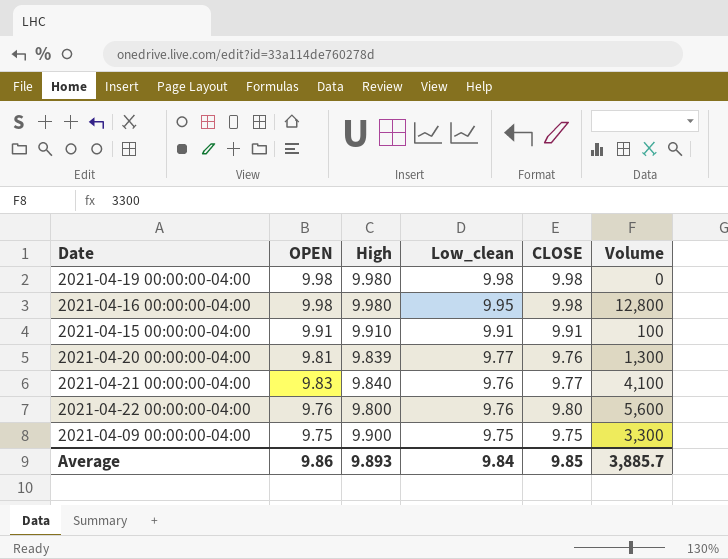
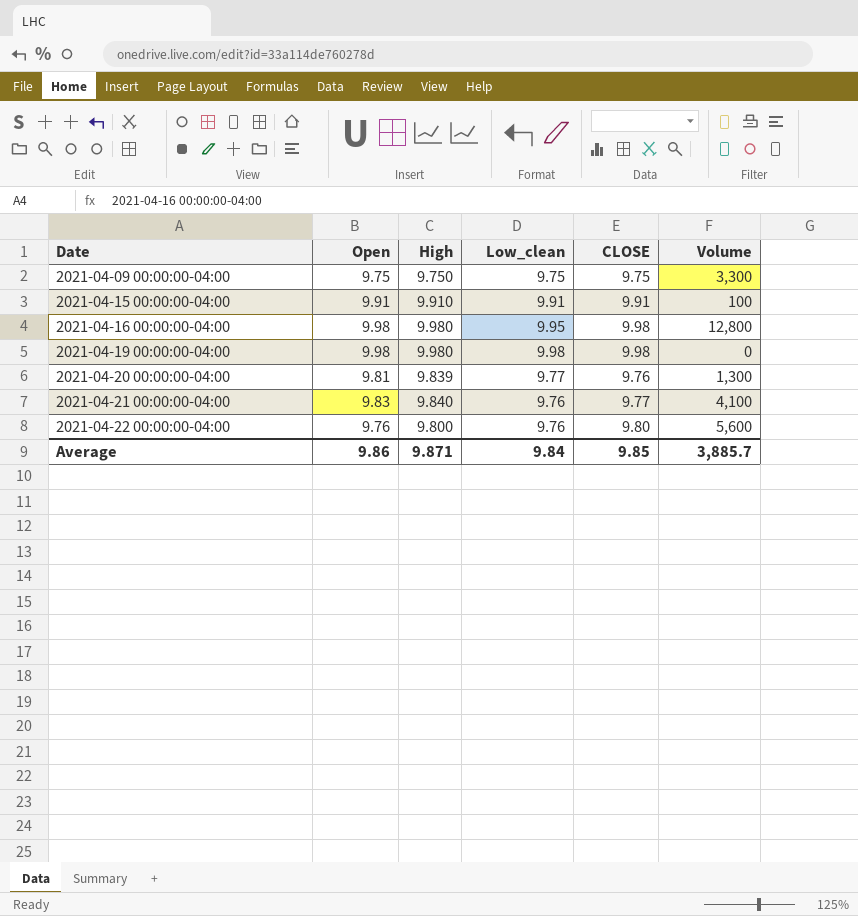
row order: Low_clean descending -> Date ascending
column name: OPEN -> Open
2021-04-09 00:00:00-04:00 | High: 9.900 -> 9.750
Average | High: 9.893 -> 9.871

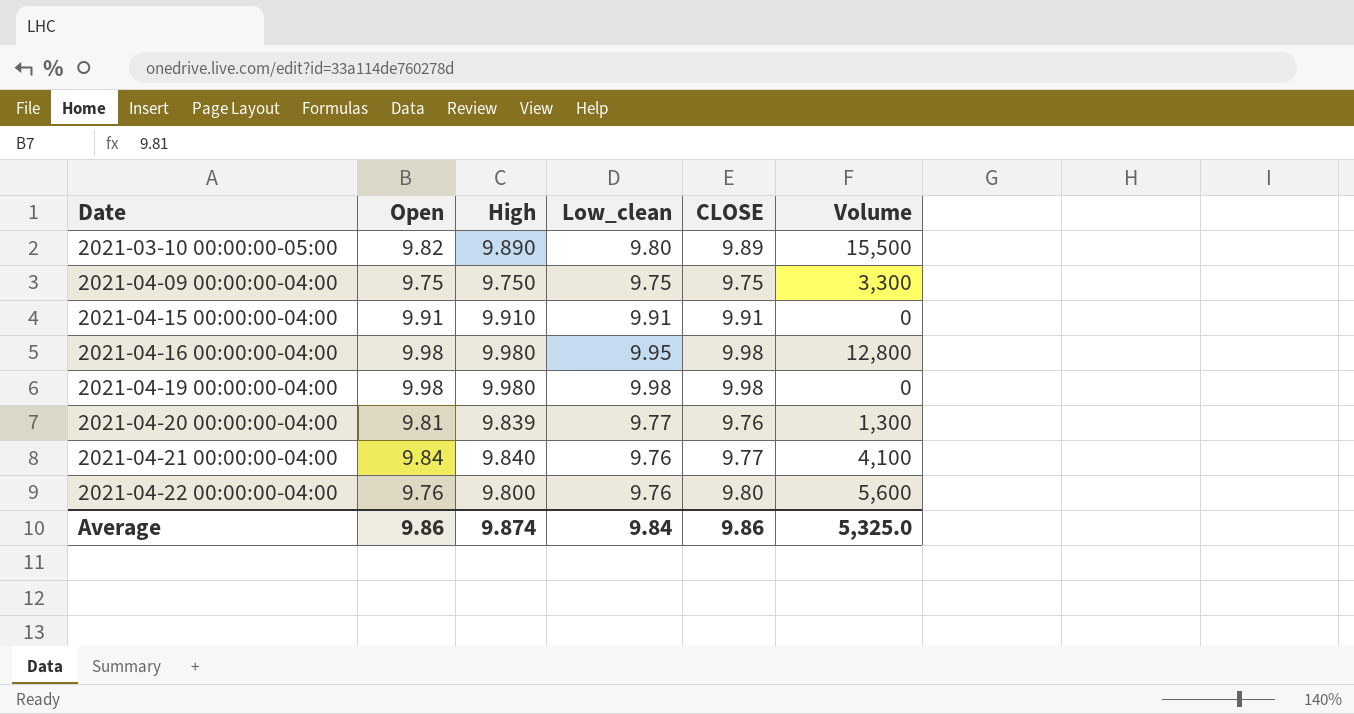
row 2021-03-10 00:00:00-05:00: none -> 9.82 | 9.890 | 9.80 | 9.89 | 15,500
2021-04-15 00:00:00-04:00 | Volume: 100 -> 0
2021-04-21 00:00:00-04:00 | Open: 9.83 -> 9.84
Average | High: 9.871 -> 9.874
Average | CLOSE: 9.85 -> 9.86
Average | Volume: 3,885.7 -> 5,325.0

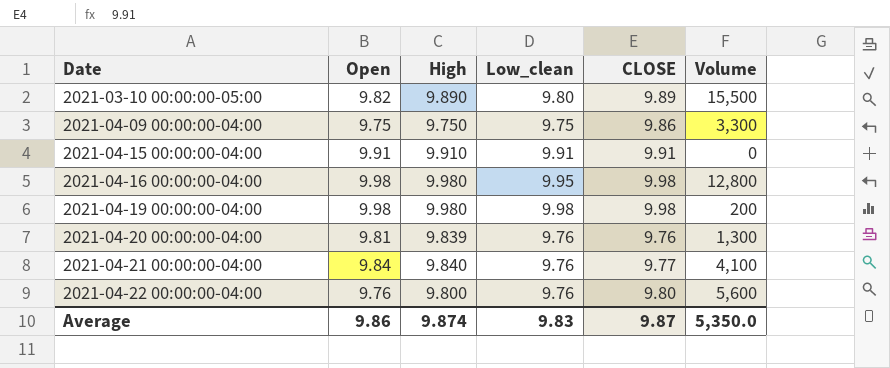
2021-04-09 00:00:00-04:00 | CLOSE: 9.75 -> 9.86
2021-04-19 00:00:00-04:00 | Volume: 0 -> 200
2021-04-20 00:00:00-04:00 | Low_clean: 9.77 -> 9.76
Average | Low_clean: 9.84 -> 9.83
Average | CLOSE: 9.86 -> 9.87
Average | Volume: 5,325.0 -> 5,350.0

